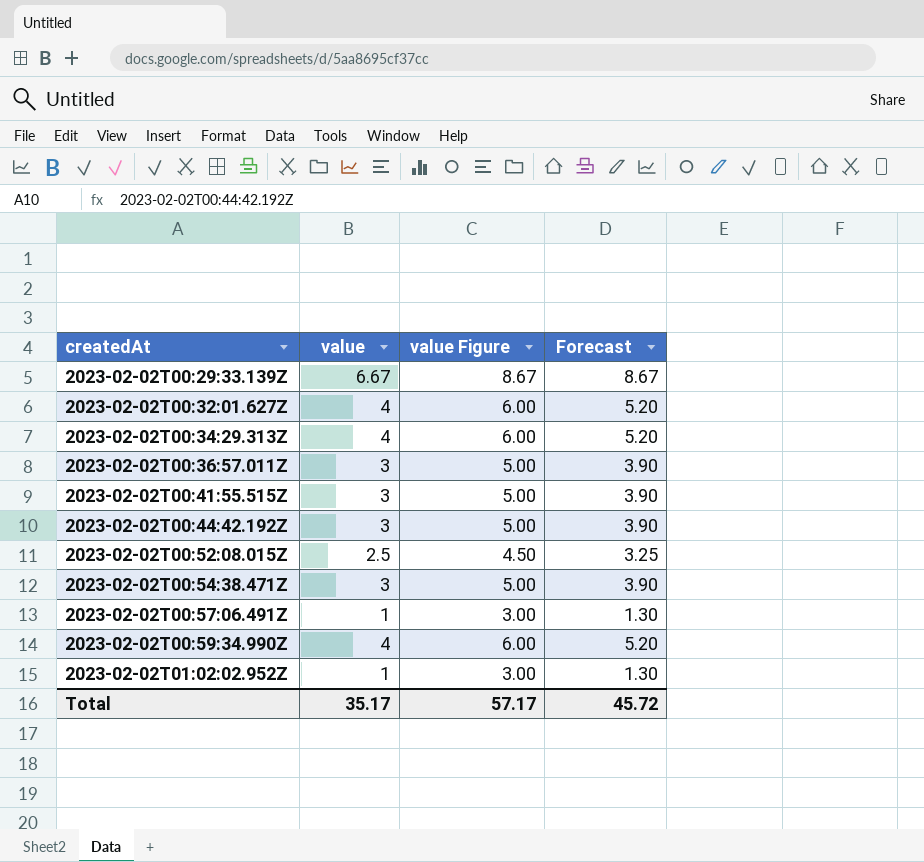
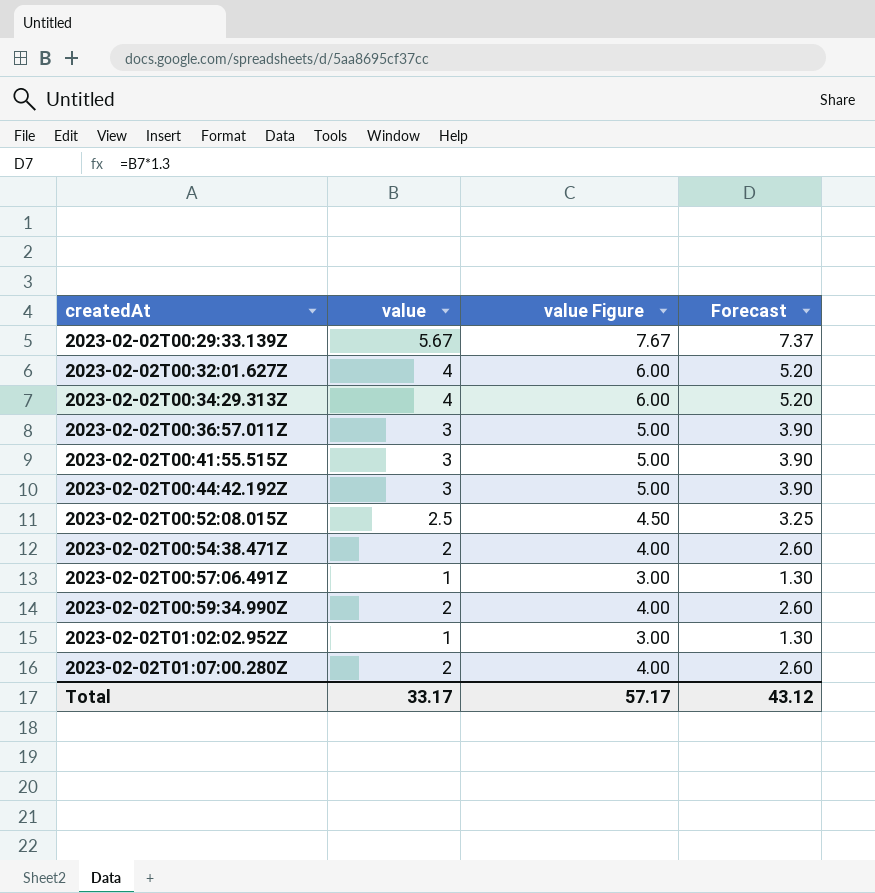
2023-02-02T00:29:33.139Z | value: 6.67 -> 5.67
2023-02-02T00:29:33.139Z | value Figure: 8.67 -> 7.67
2023-02-02T00:29:33.139Z | Forecast: 8.67 -> 7.37
2023-02-02T00:54:38.471Z | value: 3 -> 2
2023-02-02T00:54:38.471Z | value Figure: 5.00 -> 4.00
2023-02-02T00:54:38.471Z | Forecast: 3.90 -> 2.60
2023-02-02T00:59:34.990Z | value: 4 -> 2
2023-02-02T00:59:34.990Z | value Figure: 6.00 -> 4.00
2023-02-02T00:59:34.990Z | Forecast: 5.20 -> 2.60
row 2023-02-02T01:07:00.280Z: none -> 2 | 4.00 | 2.60
Total | value: 35.17 -> 33.17
Total | Forecast: 45.72 -> 43.12

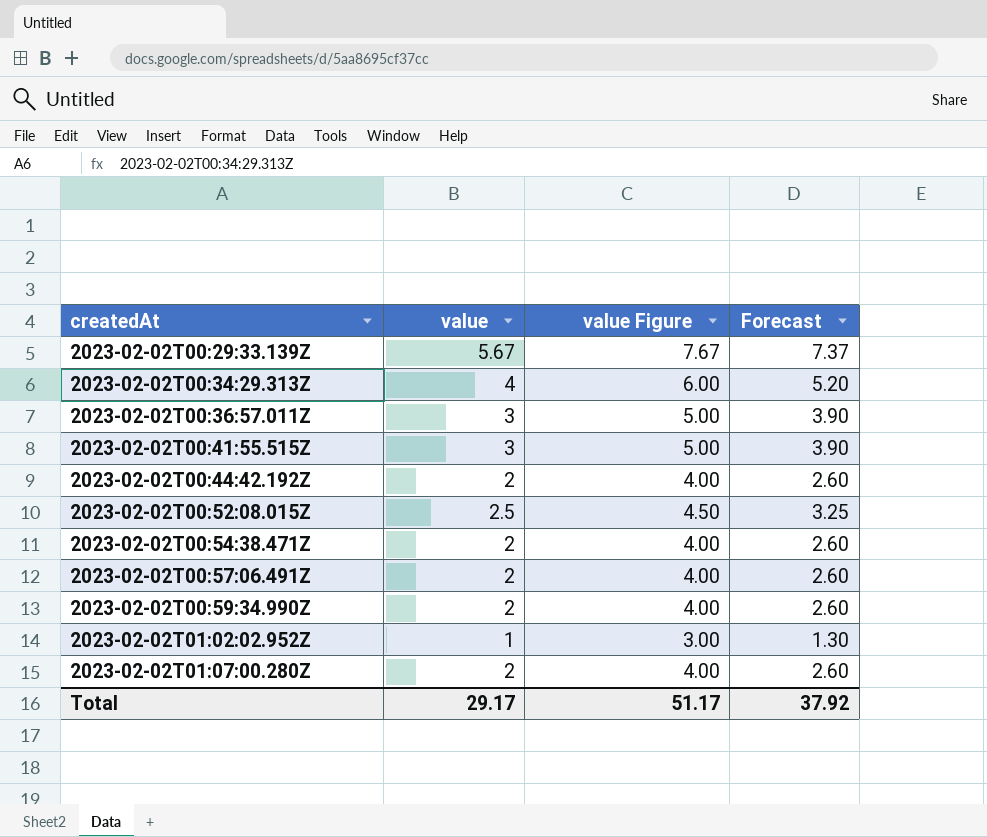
row 2023-02-02T00:32:01.627Z: 4 | 6.00 | 5.20 -> none
2023-02-02T00:44:42.192Z | value: 3 -> 2
2023-02-02T00:44:42.192Z | value Figure: 5.00 -> 4.00
2023-02-02T00:44:42.192Z | Forecast: 3.90 -> 2.60
2023-02-02T00:57:06.491Z | value: 1 -> 2
2023-02-02T00:57:06.491Z | value Figure: 3.00 -> 4.00
2023-02-02T00:57:06.491Z | Forecast: 1.30 -> 2.60
Total | value: 33.17 -> 29.17
Total | value Figure: 57.17 -> 51.17
Total | Forecast: 43.12 -> 37.92

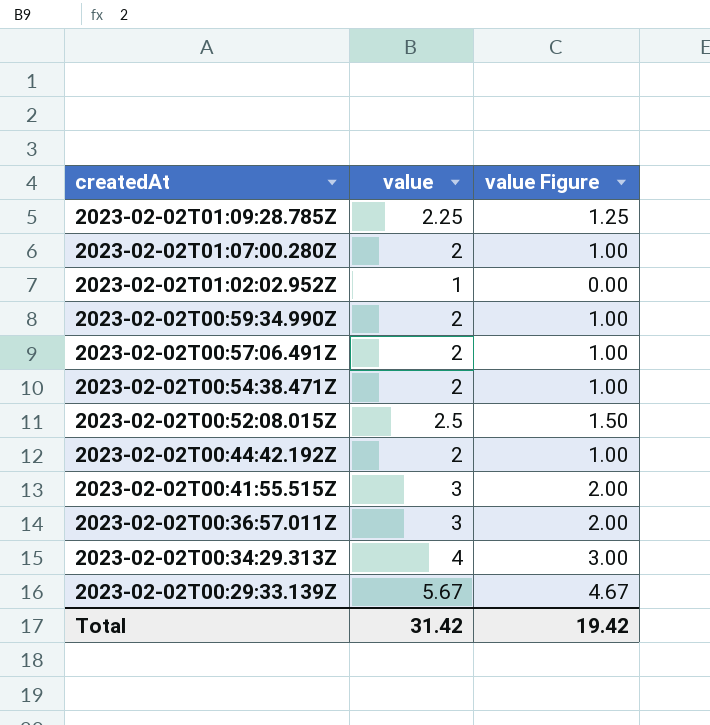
row order: createdAt ascending -> createdAt descending
column Forecast | formula: [value] * 1.3 -> none
column value Figure | formula: [value] + 2 -> [value] - 1
row 2023-02-02T01:09:28.785Z: none -> 2.25 | 1.25
Total | value: 29.17 -> 31.42
Total | value Figure: 51.17 -> 19.42

